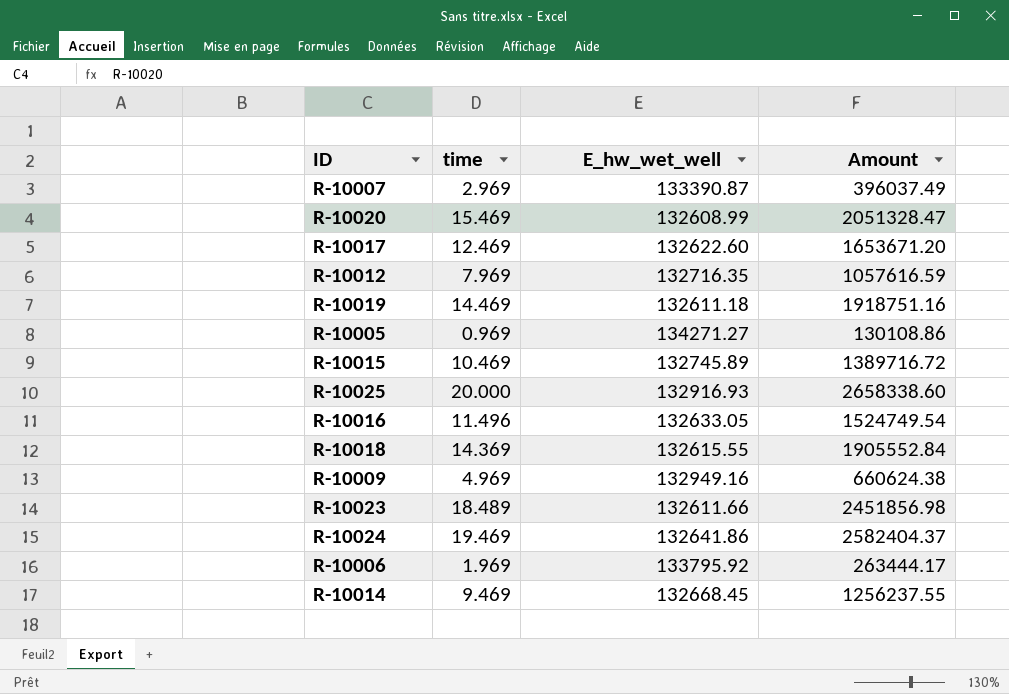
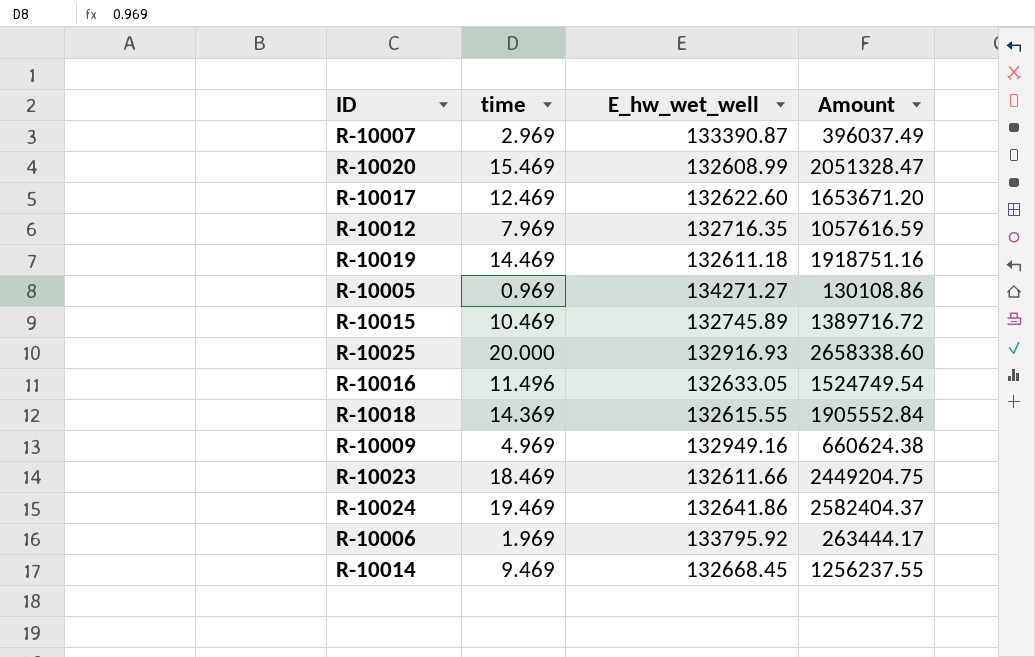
R-10023 | time: 18.489 -> 18.469
R-10023 | Amount: 2451856.98 -> 2449204.75

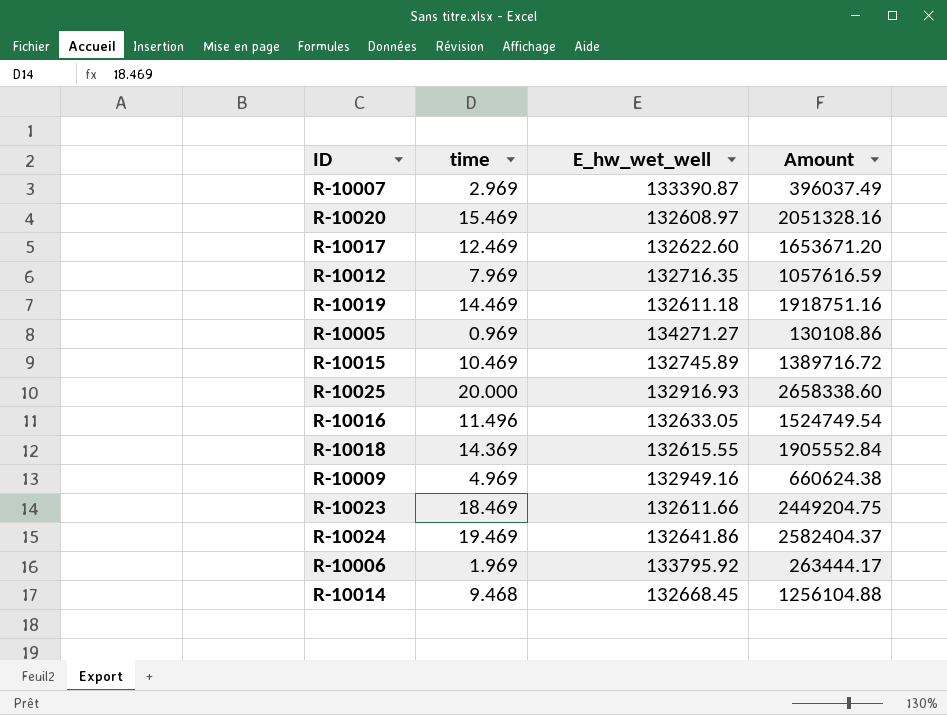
R-10020 | E_hw_wet_well: 132608.99 -> 132608.97
R-10020 | Amount: 2051328.47 -> 2051328.16
R-10014 | time: 9.469 -> 9.468
R-10014 | Amount: 1256237.55 -> 1256104.88

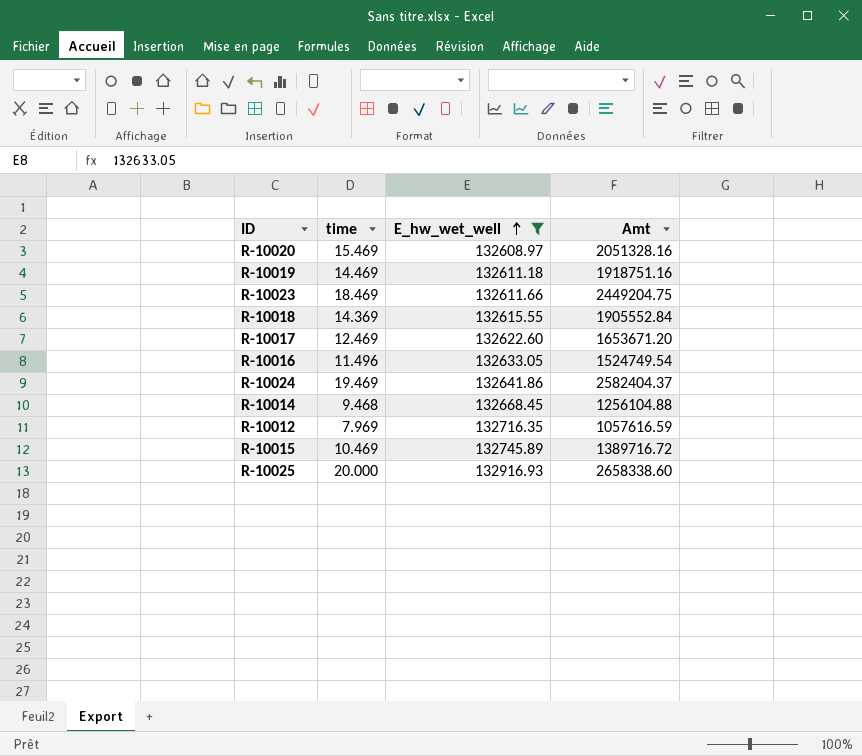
filter: none -> E_hw_wet_well <= 132916.93
row order: none -> E_hw_wet_well ascending
column name: Amount -> Amt

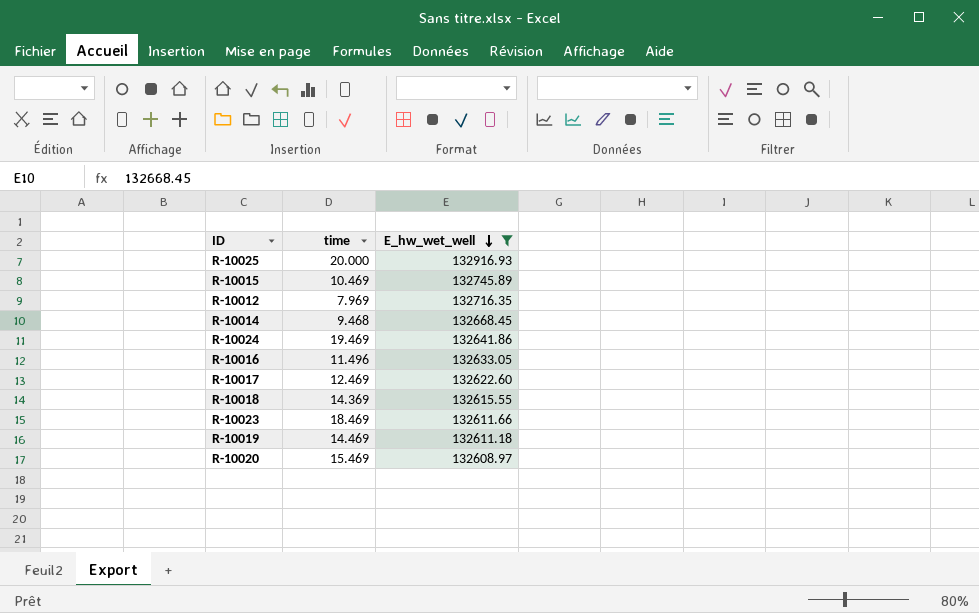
row order: E_hw_wet_well ascending -> E_hw_wet_well descending
column Amt | formula: [time] * [E_hw_wet_well] -> none

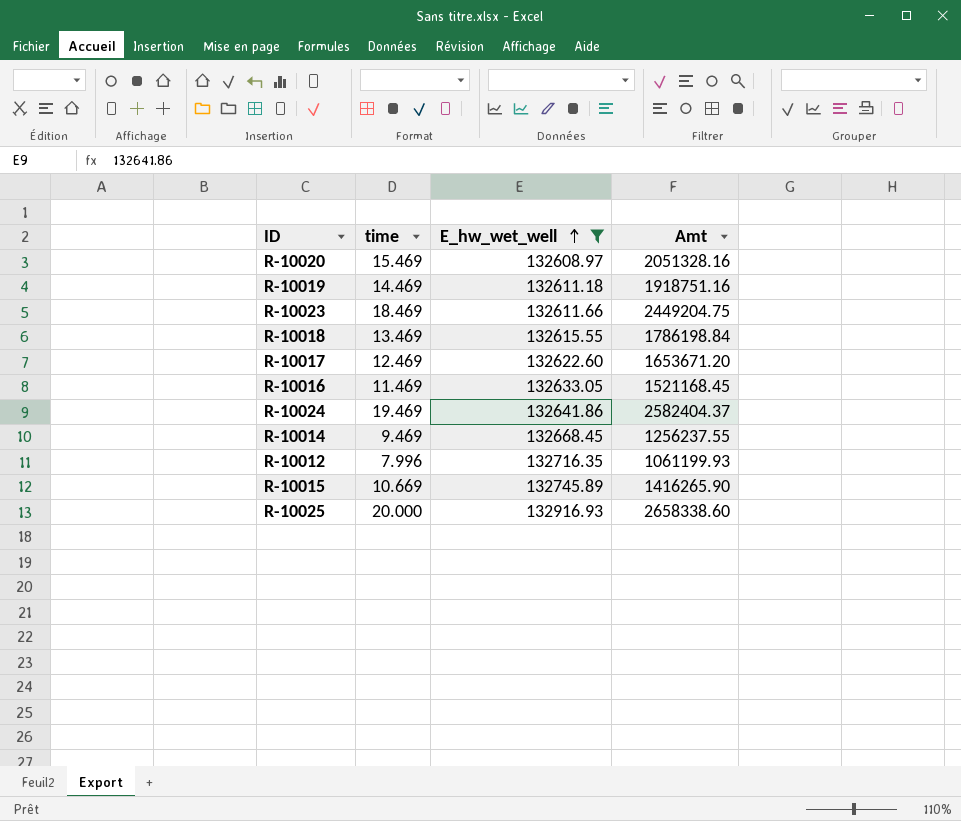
row order: E_hw_wet_well descending -> E_hw_wet_well ascending
column Amt | formula: none -> [time] * [E_hw_wet_well]
R-10018 | time: 14.369 -> 13.469
R-10016 | time: 11.496 -> 11.469
R-10014 | time: 9.468 -> 9.469
R-10012 | time: 7.969 -> 7.996
R-10015 | time: 10.469 -> 10.669

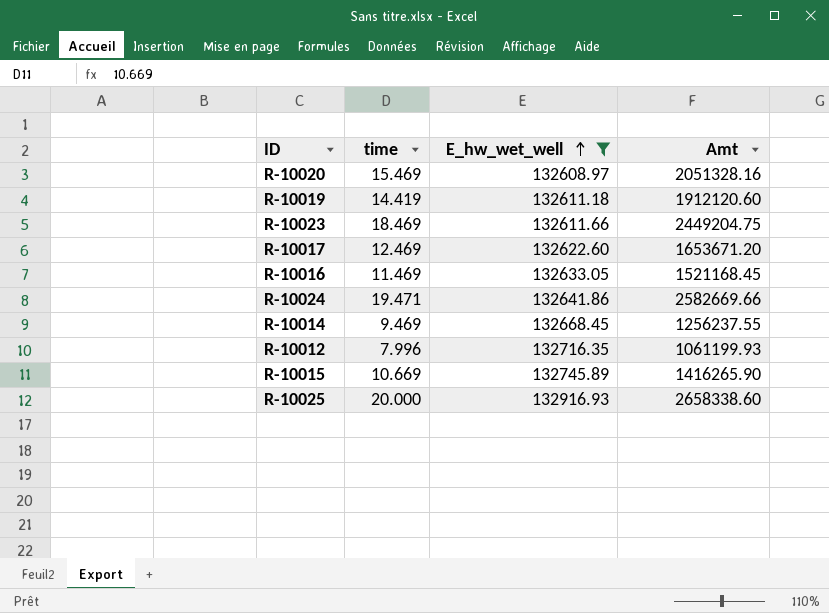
row R-10018: 13.469 | 132615.55 | 1786198.84 -> none
R-10019 | time: 14.469 -> 14.419
R-10019 | Amt: 1918751.16 -> 1912120.60
R-10024 | time: 19.469 -> 19.471
R-10024 | Amt: 2582404.37 -> 2582669.66

